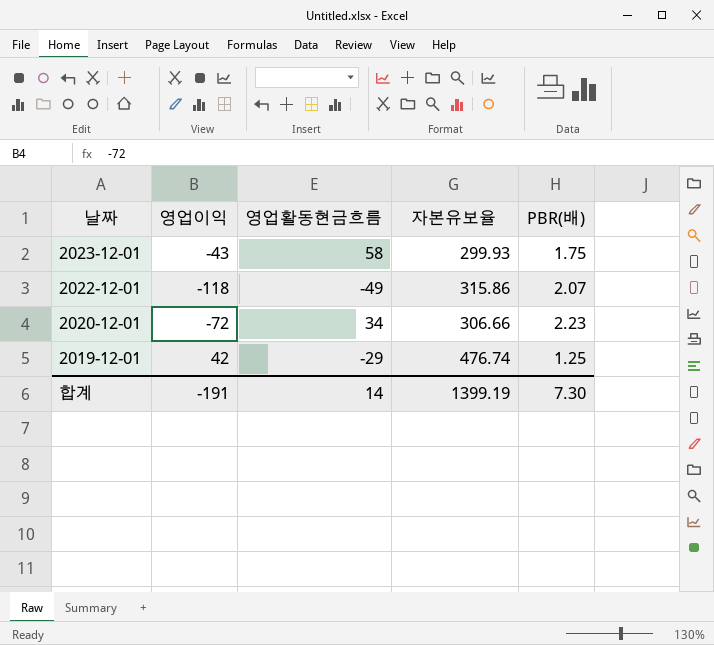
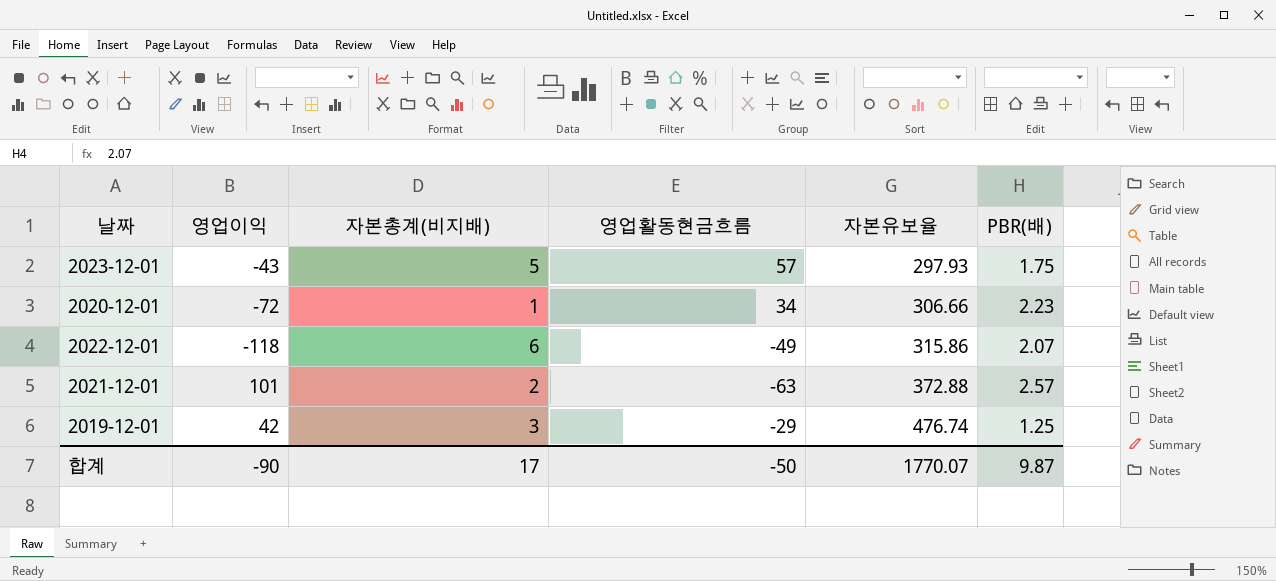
row order: 날짜 descending -> 자본유보율 ascending
column 자본총계(비지배) | position: none -> 3
2023-12-01 | 영업활동현금흐름: 58 -> 57
2023-12-01 | 자본유보율: 299.93 -> 297.93
row 2021-12-01: none -> 101 | 2 | -63 | 372.88 | 2.57
합계 | 영업이익: -191 -> -90
합계 | 영업활동현금흐름: 14 -> -50
합계 | 자본유보율: 1399.19 -> 1770.07
합계 | PBR(배): 7.30 -> 9.87

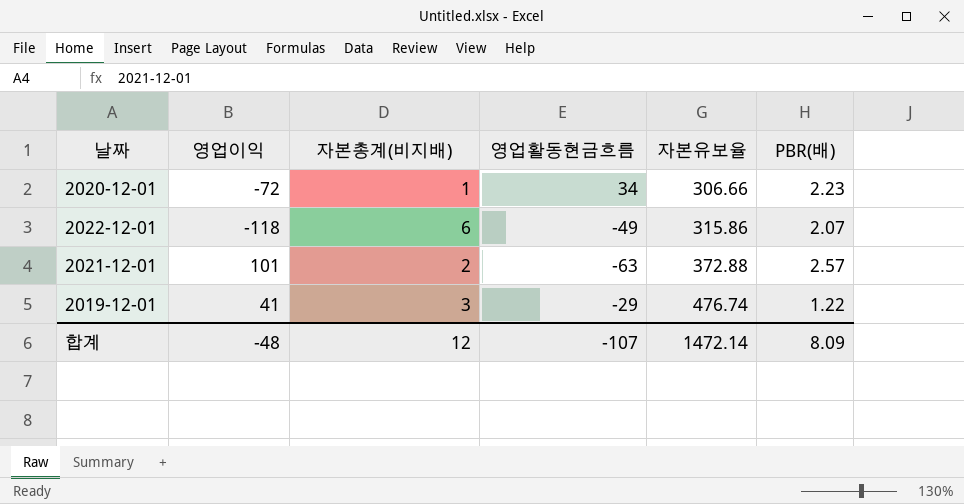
row 2023-12-01: -43 | 5 | 57 | 297.93 | 1.75 -> none
2019-12-01 | 영업이익: 42 -> 41
2019-12-01 | PBR(배): 1.25 -> 1.22
합계 | 영업이익: -90 -> -48
합계 | 자본총계(비지배): 17 -> 12
합계 | 영업활동현금흐름: -50 -> -107
합계 | 자본유보율: 1770.07 -> 1472.14
합계 | PBR(배): 9.87 -> 8.09

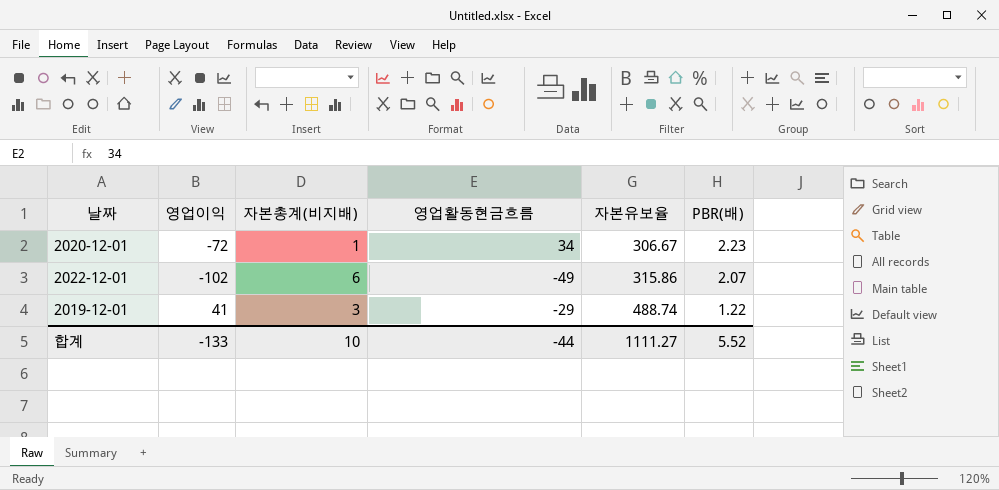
row 2021-12-01: 101 | 2 | -63 | 372.88 | 2.57 -> none
2020-12-01 | 자본유보율: 306.66 -> 306.67
2022-12-01 | 영업이익: -118 -> -102
2019-12-01 | 자본유보율: 476.74 -> 488.74
합계 | 영업이익: -48 -> -133
합계 | 자본총계(비지배): 12 -> 10
합계 | 영업활동현금흐름: -107 -> -44
합계 | 자본유보율: 1472.14 -> 1111.27
합계 | PBR(배): 8.09 -> 5.52

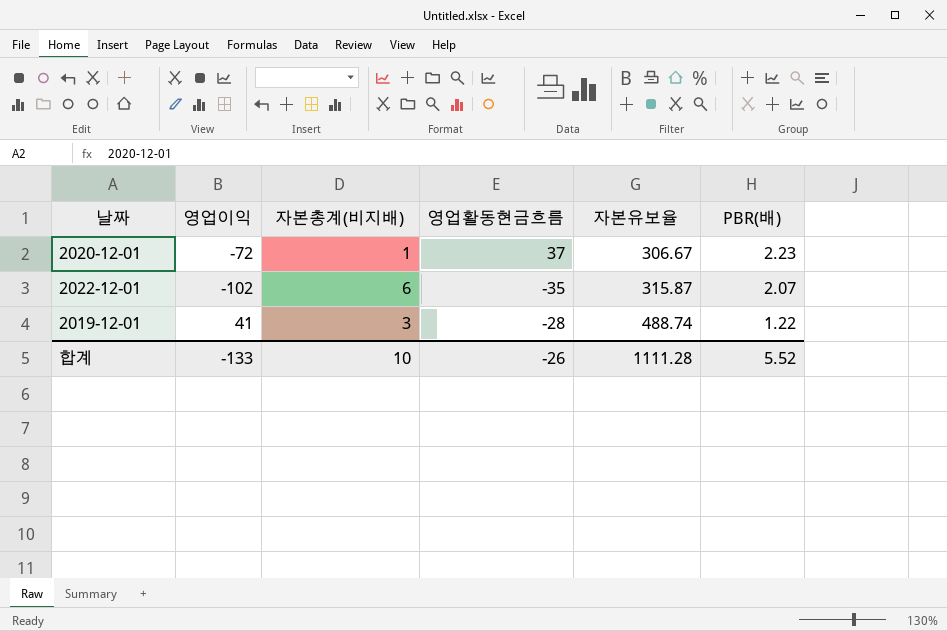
2020-12-01 | 영업활동현금흐름: 34 -> 37
2022-12-01 | 영업활동현금흐름: -49 -> -35
2022-12-01 | 자본유보율: 315.86 -> 315.87
2019-12-01 | 영업활동현금흐름: -29 -> -28
합계 | 영업활동현금흐름: -44 -> -26
합계 | 자본유보율: 1111.27 -> 1111.28

